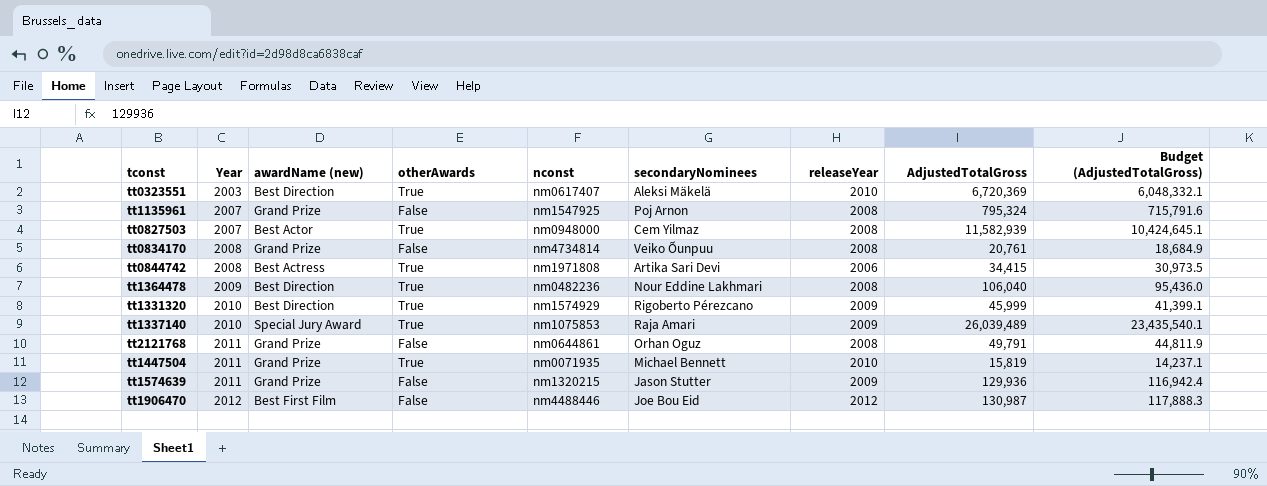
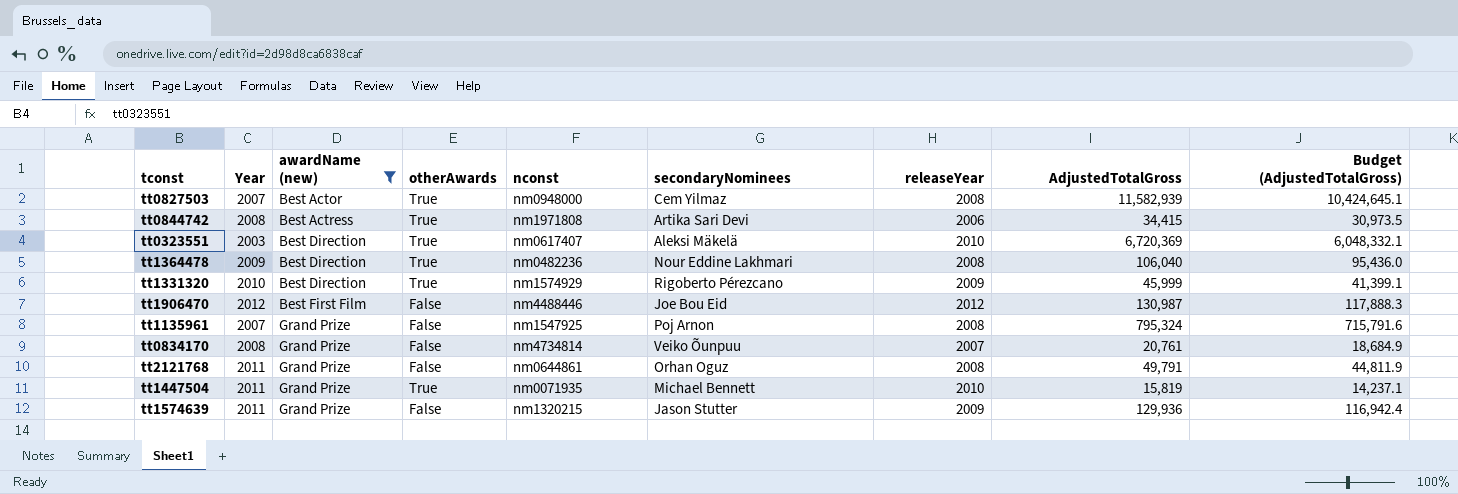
filter: none -> awardName (new) != Special Jury Award
row order: Year ascending -> awardName (new) ascending
tt0834170 | releaseYear: 2008 -> 2007

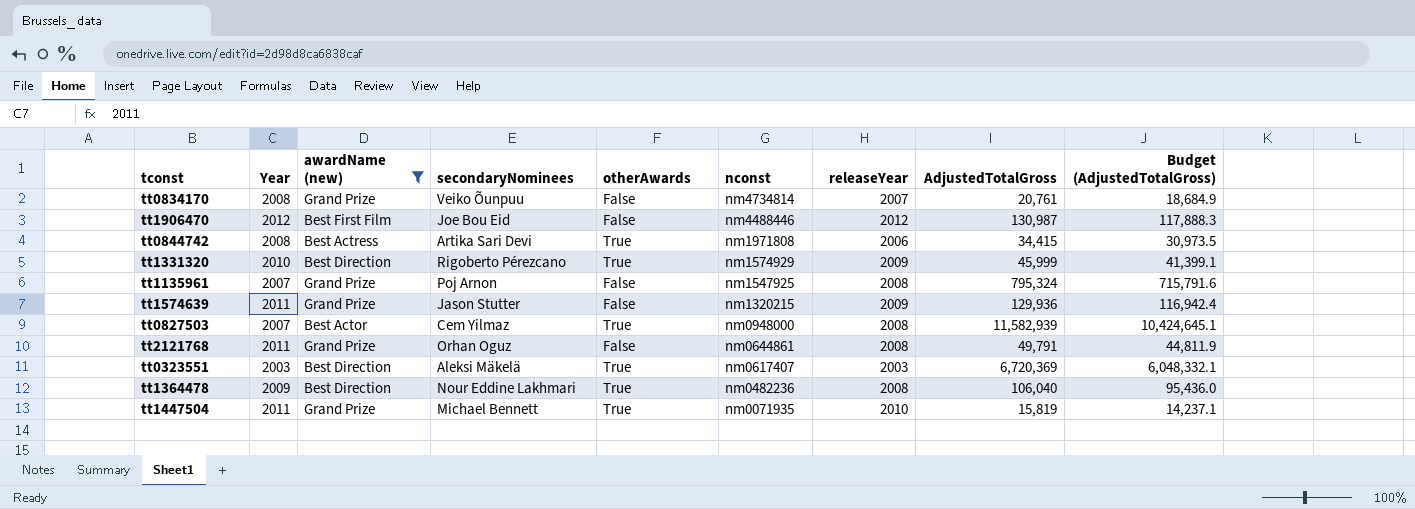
row order: awardName (new) ascending -> nconst descending
column secondaryNominees | position: 6 -> 4
tt0323551 | releaseYear: 2010 -> 2003

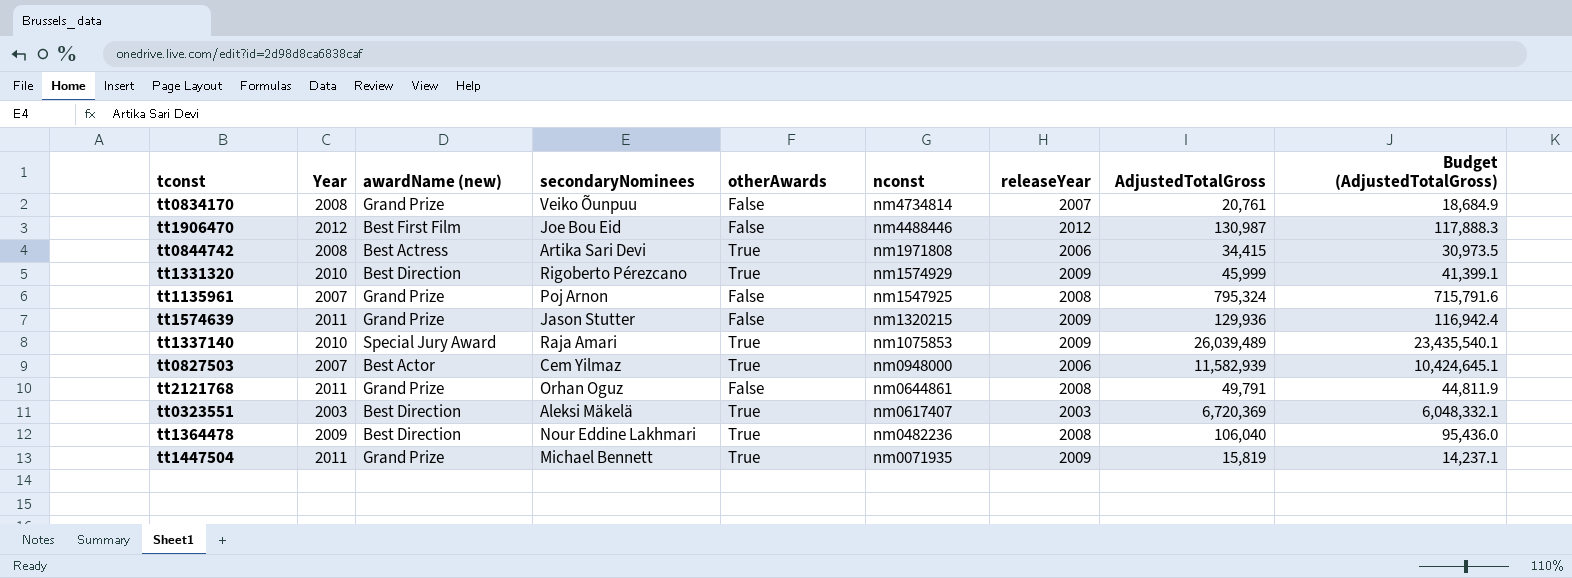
filter: awardName (new) != Special Jury Award -> none
tt0827503 | releaseYear: 2008 -> 2006
tt1447504 | releaseYear: 2010 -> 2009

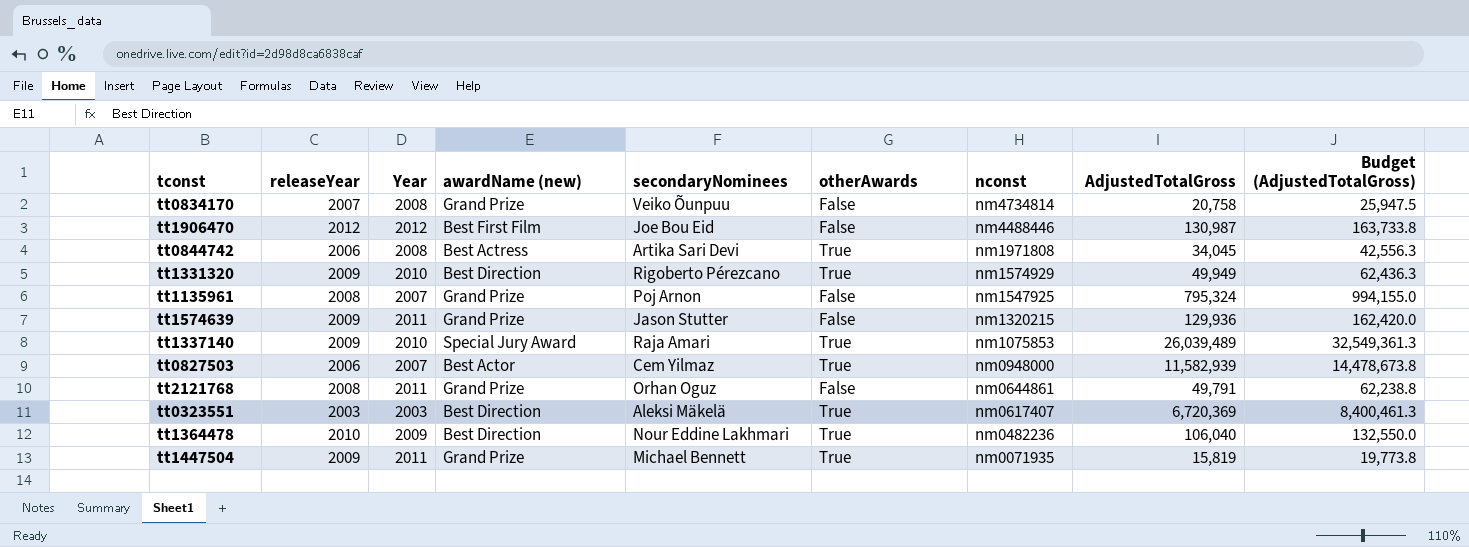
column releaseYear | position: 7 -> 2
column Budget (AdjustedTotalGross) | formula: [AdjustedTotalGross] * 0.9 -> [AdjustedTotalGross] * 1.25
tt0834170 | AdjustedTotalGross: 20,761 -> 20,758
tt0844742 | AdjustedTotalGross: 34,415 -> 34,045
tt1331320 | AdjustedTotalGross: 45,999 -> 49,949
tt1364478 | releaseYear: 2008 -> 2010

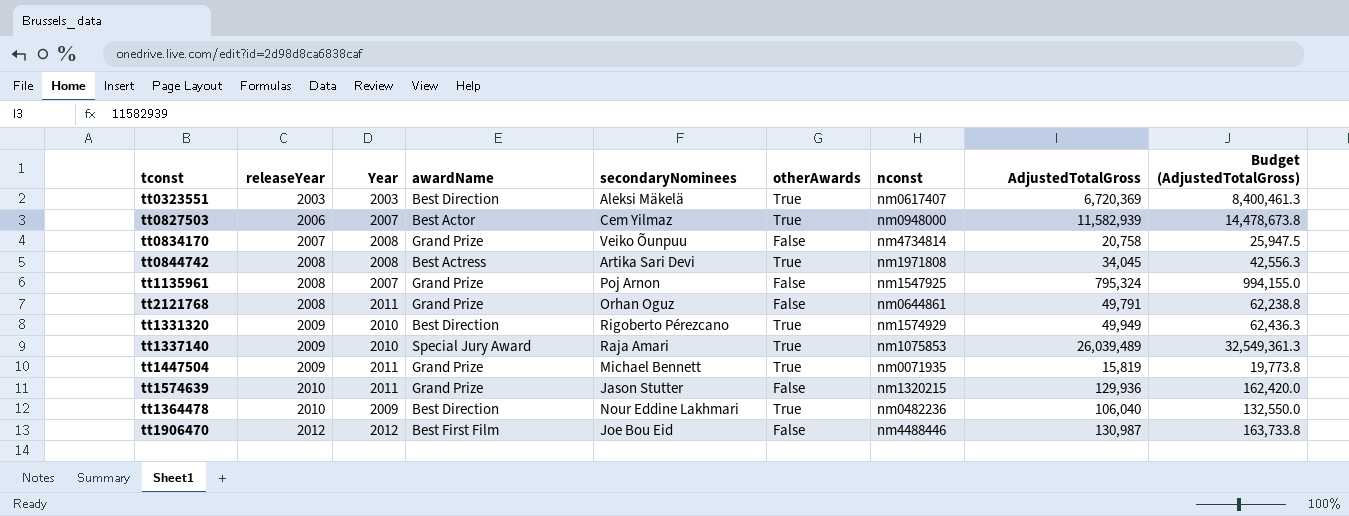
row order: nconst descending -> releaseYear ascending
column name: awardName (new) -> awardName
tt0844742 | releaseYear: 2006 -> 2008
tt1574639 | releaseYear: 2009 -> 2010

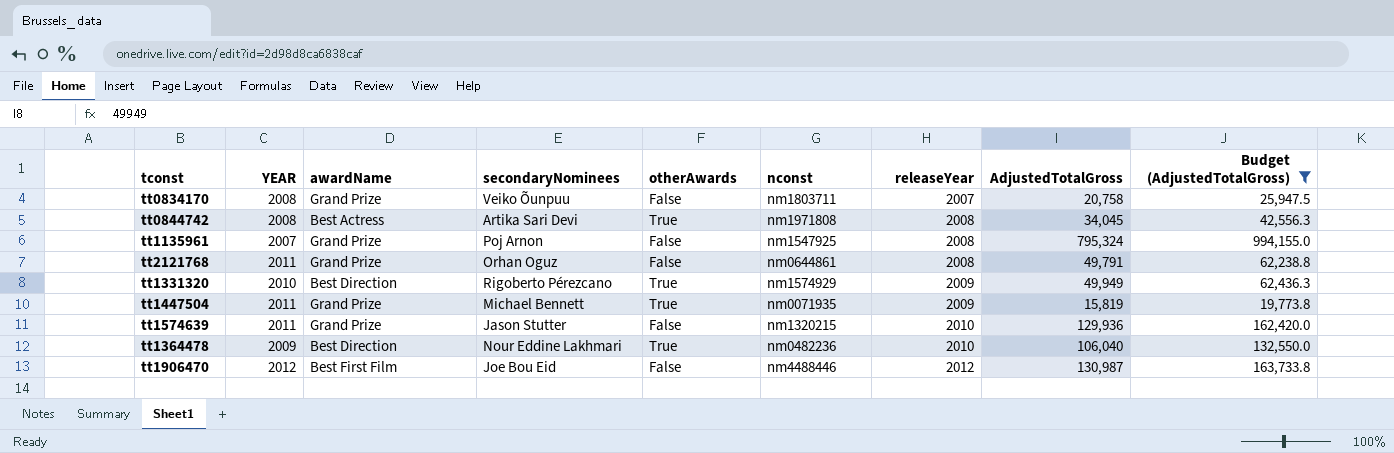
filter: none -> Budget (AdjustedTotalGross) <= 994,155.0
column name: Year -> YEAR
column releaseYear | position: 2 -> 7
tt0834170 | nconst: nm4734814 -> nm1803711

